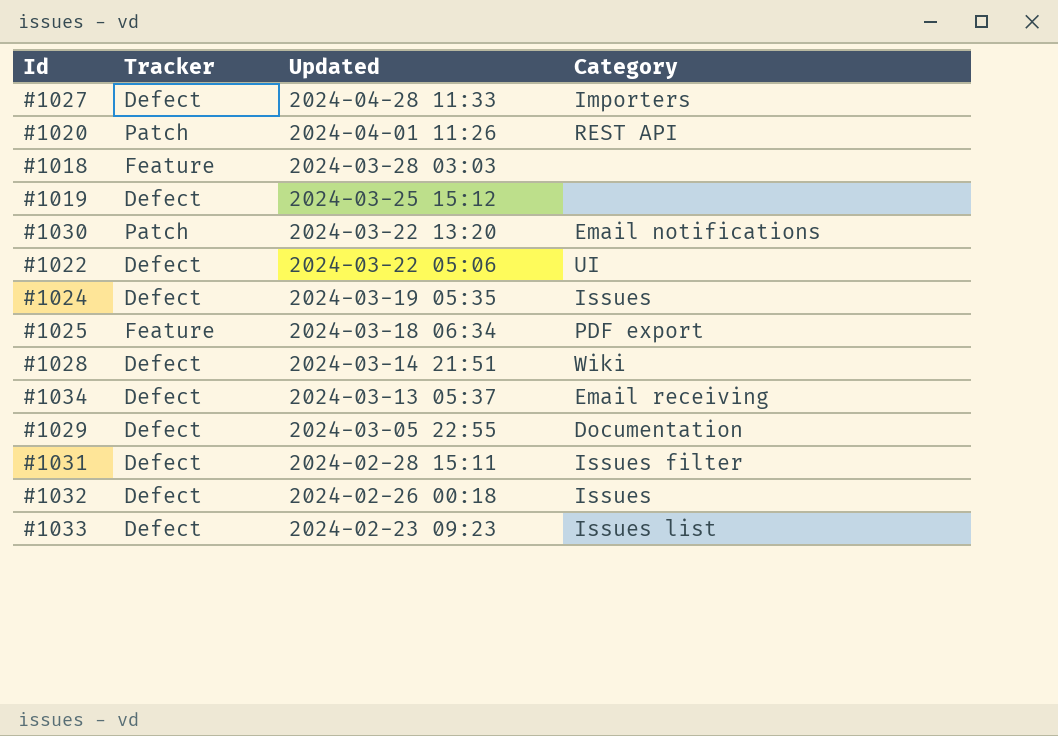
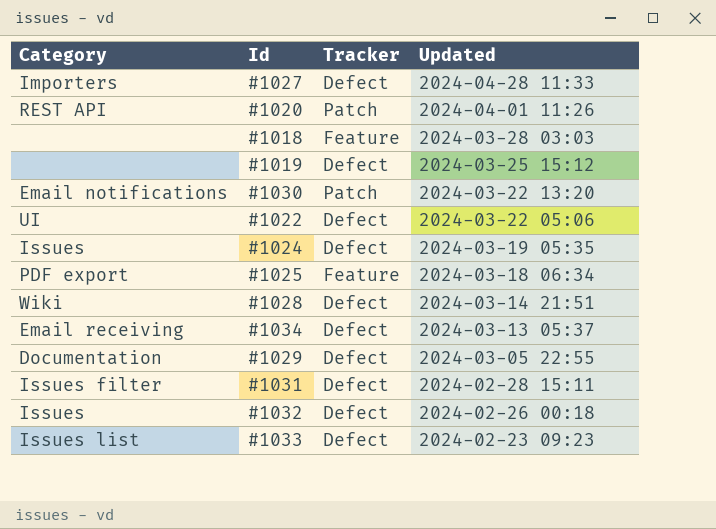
column Category | position: 4 -> 1

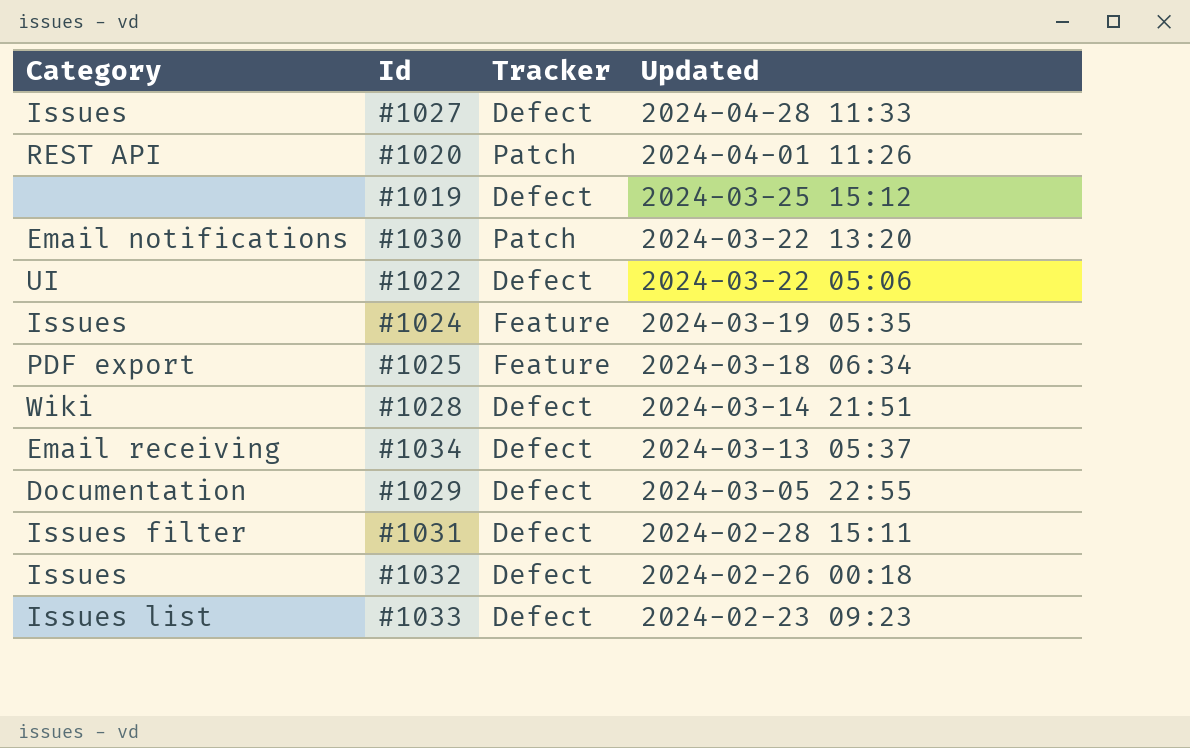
row #1018: none | Feature | 2024-03-28 03:03 -> none
#1027 | Category: Importers -> Issues
#1024 | Tracker: Defect -> Feature

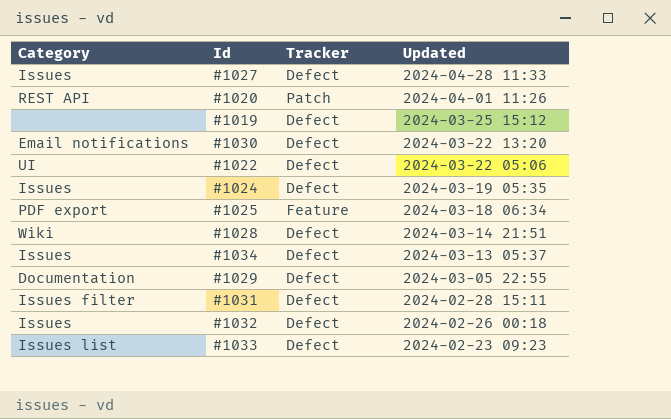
#1030 | Tracker: Patch -> Defect
#1024 | Tracker: Feature -> Defect
#1034 | Category: Email receiving -> Issues

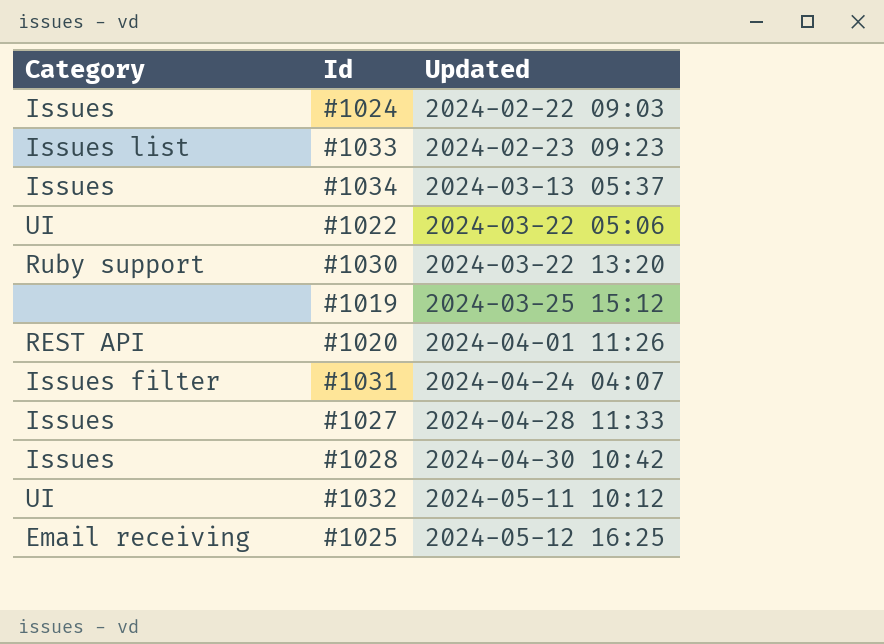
row order: Updated descending -> Updated ascending
column Tracker | position: 3 -> none
row #1029: Documentation | Defect | 2024-03-05 22:55 -> none
#1024 | Updated: 2024-03-19 05:35 -> 2024-02-22 09:03
#1030 | Category: Email notifications -> Ruby support
#1031 | Updated: 2024-02-28 15:11 -> 2024-04-24 04:07
#1028 | Category: Wiki -> Issues
#1028 | Updated: 2024-03-14 21:51 -> 2024-04-30 10:42
#1032 | Category: Issues -> UI
#1032 | Updated: 2024-02-26 00:18 -> 2024-05-11 10:12
#1025 | Category: PDF export -> Email receiving
#1025 | Updated: 2024-03-18 06:34 -> 2024-05-12 16:25

